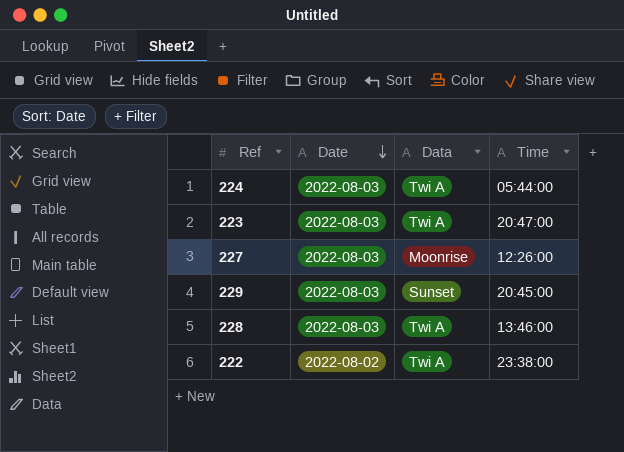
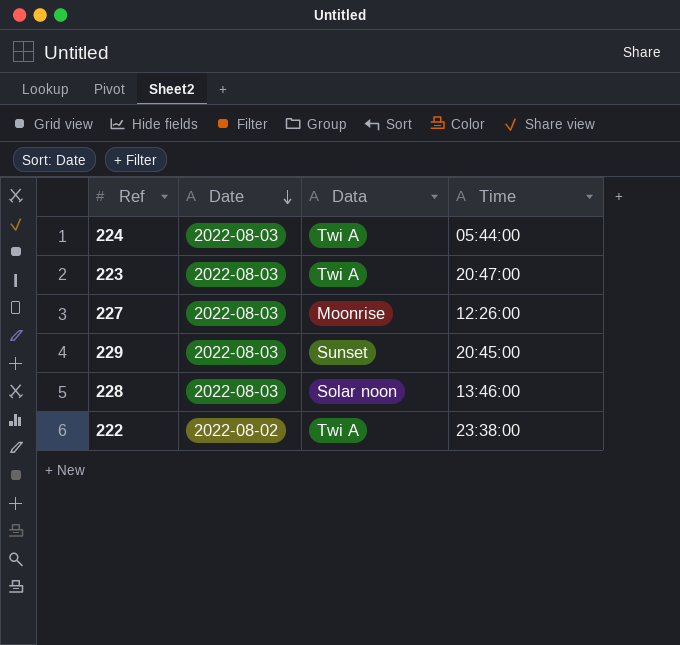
228 | Data: Twi A -> Solar noon

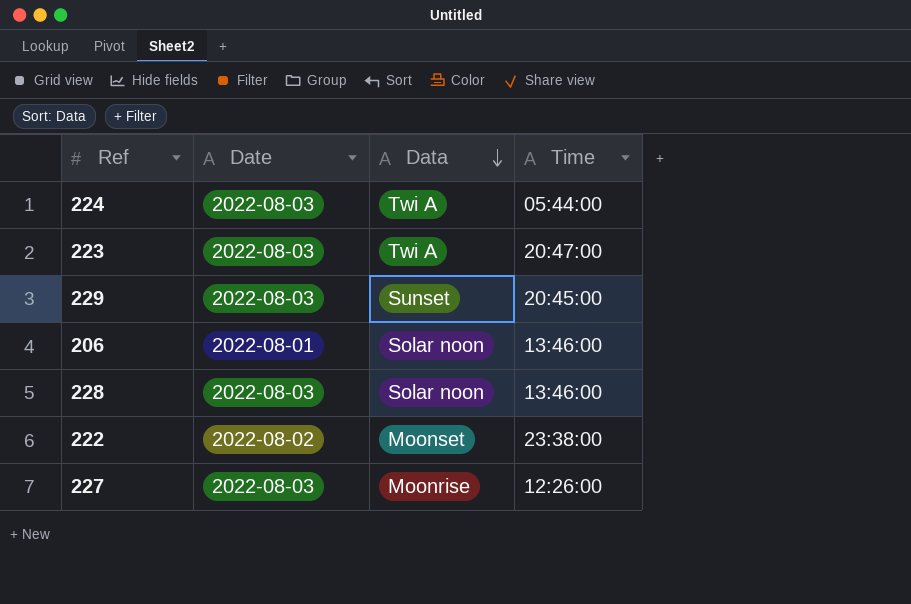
row order: Date descending -> Data descending
row 206: none -> 2022-08-01 | Solar noon | 13:46:00
222 | Data: Twi A -> Moonset

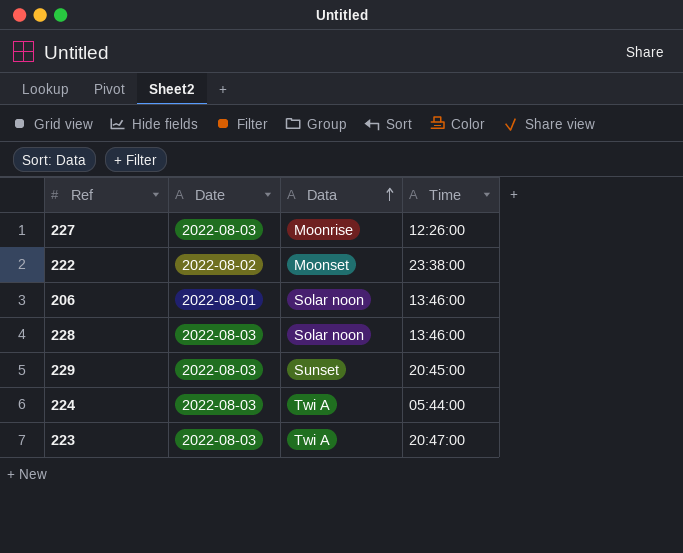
row order: Data descending -> Data ascending

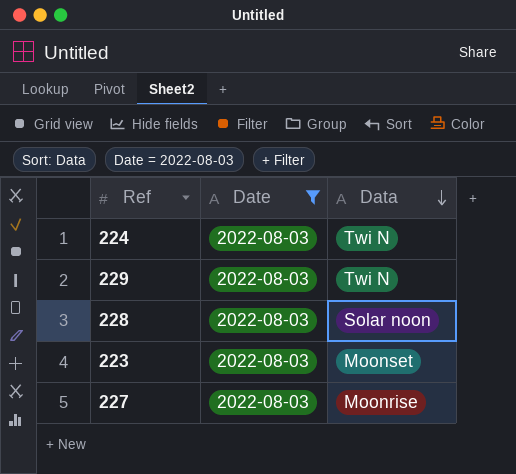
filter: none -> Date = 2022-08-03
row order: Data ascending -> Data descending
column Time | position: 4 -> none
224 | Data: Twi A -> Twi N
229 | Data: Sunset -> Twi N
223 | Data: Twi A -> Moonset

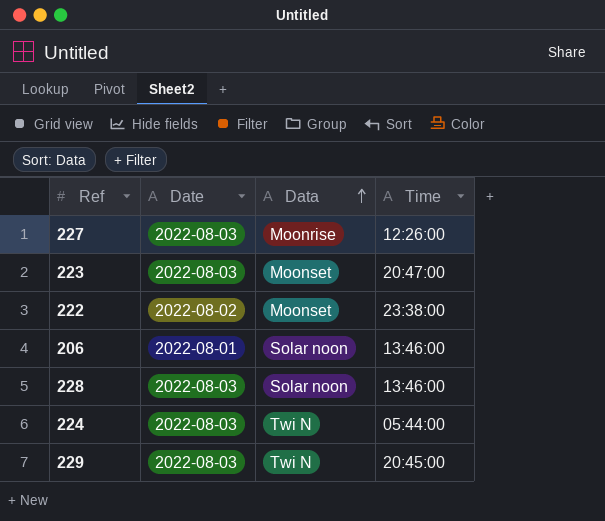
filter: Date = 2022-08-03 -> none
row order: Data descending -> Data ascending
column Time | position: none -> 4

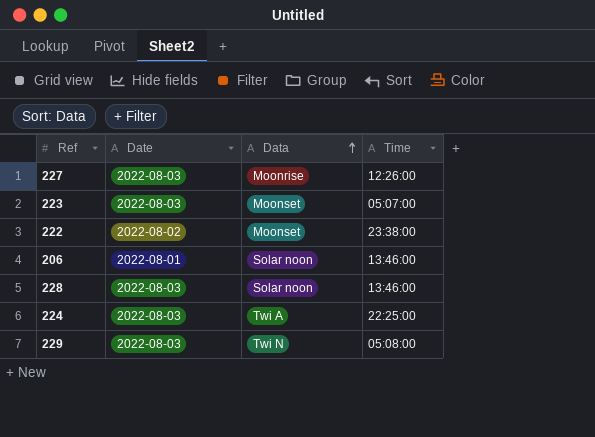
223 | Time: 20:47:00 -> 05:07:00
224 | Data: Twi N -> Twi A
224 | Time: 05:44:00 -> 22:25:00
229 | Time: 20:45:00 -> 05:08:00

